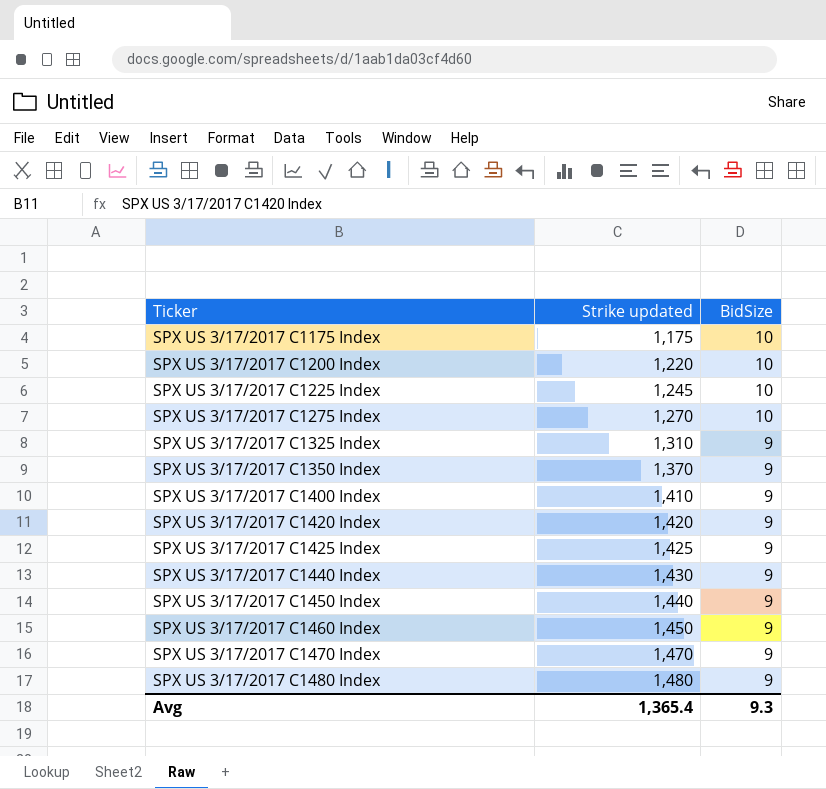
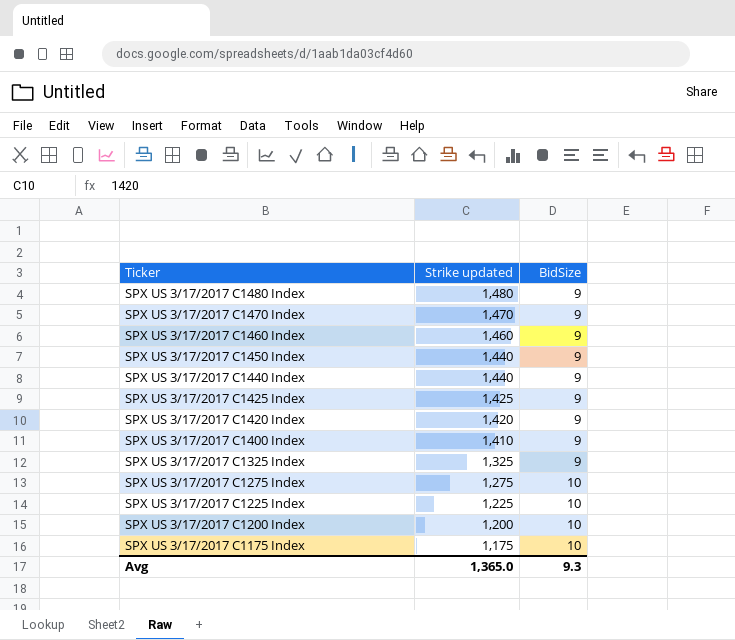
row order: Ticker ascending -> Ticker descending
row SPX US 3/17/2017 C1350 Index: 1,370 | 9 -> none
SPX US 3/17/2017 C1460 Index | Strike updated: 1,450 -> 1,460
SPX US 3/17/2017 C1440 Index | Strike updated: 1,430 -> 1,440
SPX US 3/17/2017 C1325 Index | Strike updated: 1,310 -> 1,325
SPX US 3/17/2017 C1275 Index | Strike updated: 1,270 -> 1,275
SPX US 3/17/2017 C1225 Index | Strike updated: 1,245 -> 1,225
SPX US 3/17/2017 C1200 Index | Strike updated: 1,220 -> 1,200
Avg | Strike updated: 1,365.4 -> 1,365.0

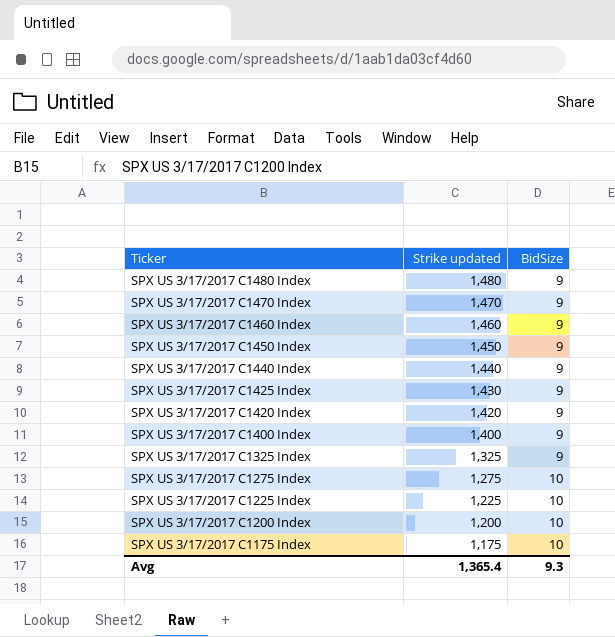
SPX US 3/17/2017 C1450 Index | Strike updated: 1,440 -> 1,450
SPX US 3/17/2017 C1425 Index | Strike updated: 1,425 -> 1,430
SPX US 3/17/2017 C1400 Index | Strike updated: 1,410 -> 1,400
Avg | Strike updated: 1,365.0 -> 1,365.4

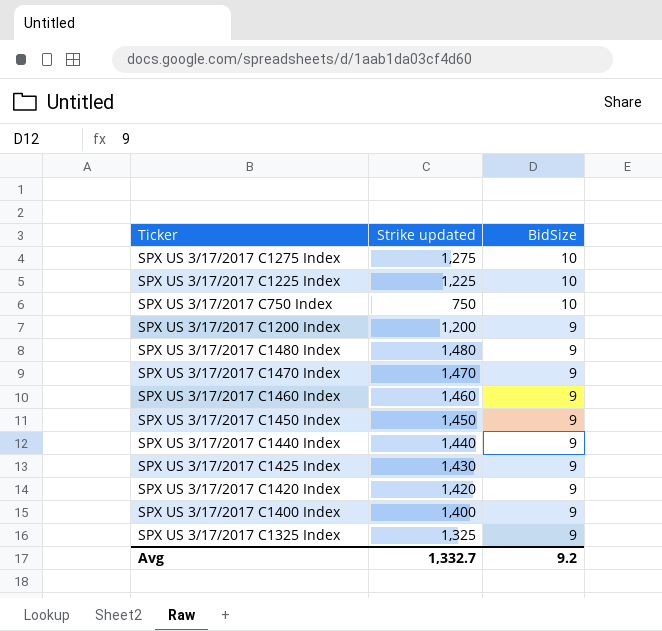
row order: Ticker descending -> BidSize descending
row SPX US 3/17/2017 C1175 Index: 1,175 | 10 -> none
row SPX US 3/17/2017 C750 Index: none -> 750 | 10
SPX US 3/17/2017 C1200 Index | BidSize: 10 -> 9
Avg | Strike updated: 1,365.4 -> 1,332.7
Avg | BidSize: 9.3 -> 9.2

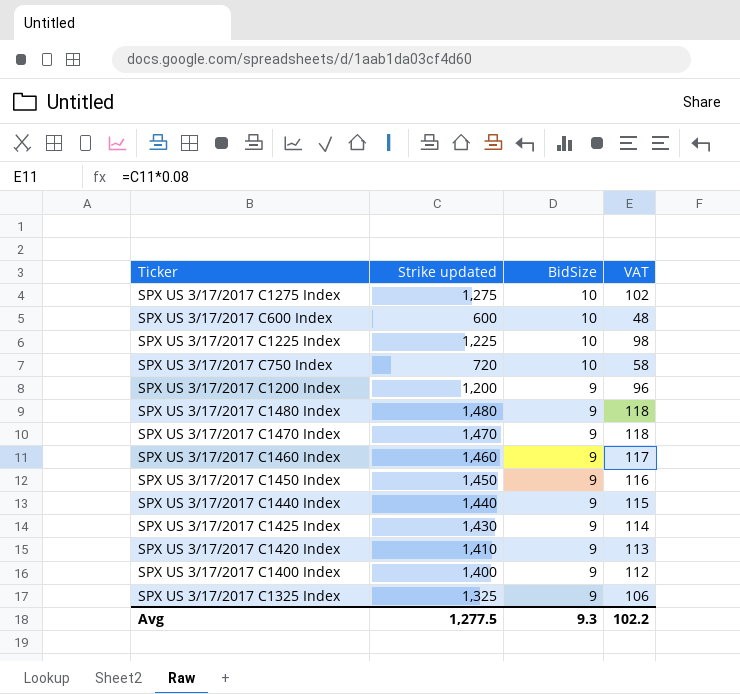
column VAT | formula: none -> [Strike updated] * 0.08
row SPX US 3/17/2017 C600 Index: none -> 600 | 10 | 48
SPX US 3/17/2017 C750 Index | Strike updated: 750 -> 720
SPX US 3/17/2017 C1420 Index | Strike updated: 1,420 -> 1,410
Avg | Strike updated: 1,332.7 -> 1,277.5
Avg | BidSize: 9.2 -> 9.3

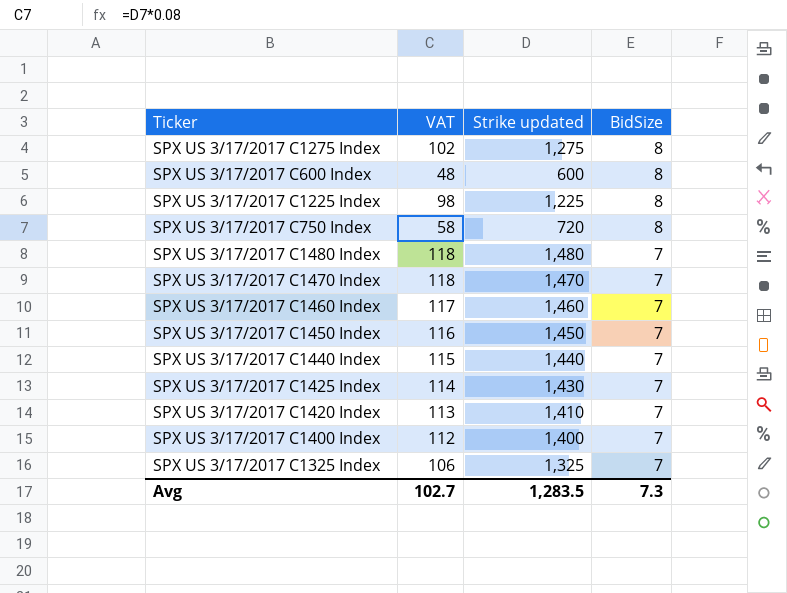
column VAT | position: 4 -> 2
row SPX US 3/17/2017 C1200 Index: 1,200 | 9 | 96 -> none
SPX US 3/17/2017 C1275 Index | BidSize: 10 -> 8
SPX US 3/17/2017 C600 Index | BidSize: 10 -> 8
SPX US 3/17/2017 C1225 Index | BidSize: 10 -> 8
SPX US 3/17/2017 C750 Index | BidSize: 10 -> 8
SPX US 3/17/2017 C1480 Index | BidSize: 9 -> 7
SPX US 3/17/2017 C1470 Index | BidSize: 9 -> 7
SPX US 3/17/2017 C1460 Index | BidSize: 9 -> 7
SPX US 3/17/2017 C1450 Index | BidSize: 9 -> 7
SPX US 3/17/2017 C1440 Index | BidSize: 9 -> 7
SPX US 3/17/2017 C1425 Index | BidSize: 9 -> 7
SPX US 3/17/2017 C1420 Index | BidSize: 9 -> 7
SPX US 3/17/2017 C1400 Index | BidSize: 9 -> 7
SPX US 3/17/2017 C1325 Index | BidSize: 9 -> 7
Avg | VAT: 102.2 -> 102.7
Avg | Strike updated: 1,277.5 -> 1,283.5
Avg | BidSize: 9.3 -> 7.3

